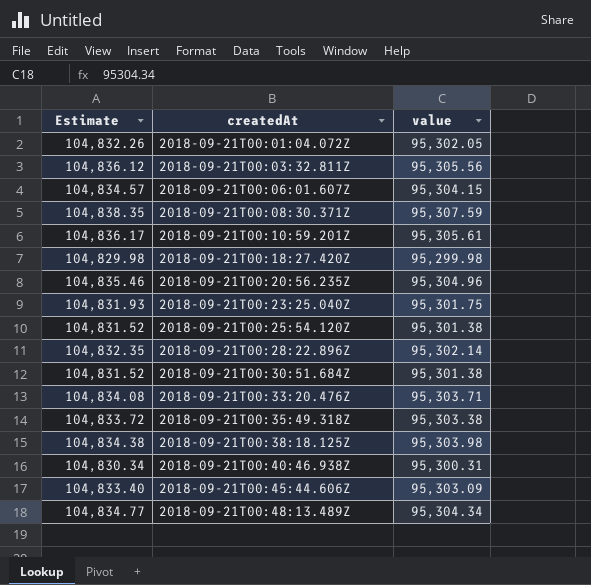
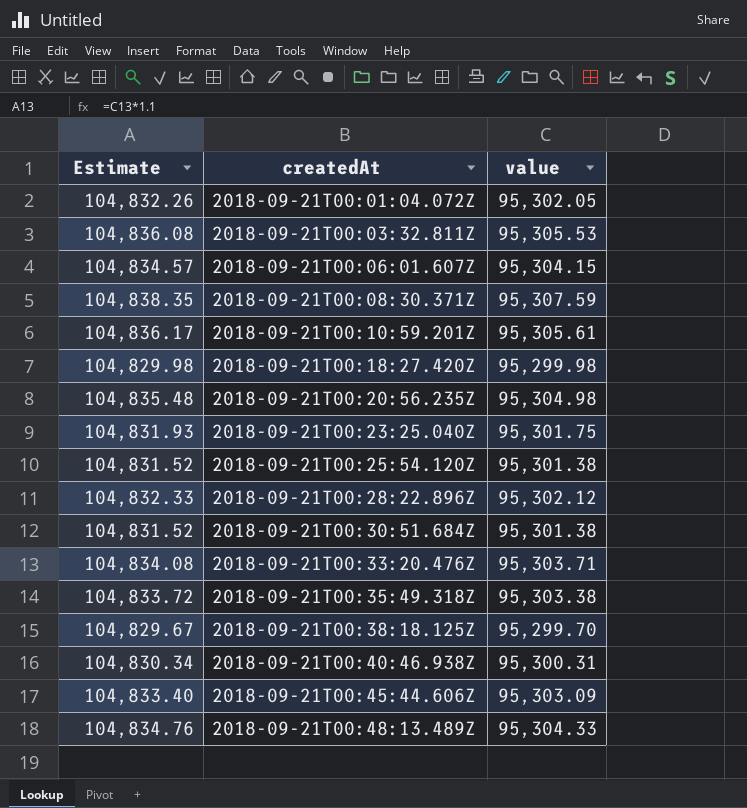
2018-09-21T00:03:32.811Z | Estimate: 104,836.12 -> 104,836.08
2018-09-21T00:03:32.811Z | value: 95,305.56 -> 95,305.53
2018-09-21T00:20:56.235Z | Estimate: 104,835.46 -> 104,835.48
2018-09-21T00:20:56.235Z | value: 95,304.96 -> 95,304.98
2018-09-21T00:28:22.896Z | Estimate: 104,832.35 -> 104,832.33
2018-09-21T00:28:22.896Z | value: 95,302.14 -> 95,302.12
2018-09-21T00:38:18.125Z | Estimate: 104,834.38 -> 104,829.67
2018-09-21T00:38:18.125Z | value: 95,303.98 -> 95,299.70
2018-09-21T00:48:13.489Z | Estimate: 104,834.77 -> 104,834.76
2018-09-21T00:48:13.489Z | value: 95,304.34 -> 95,304.33

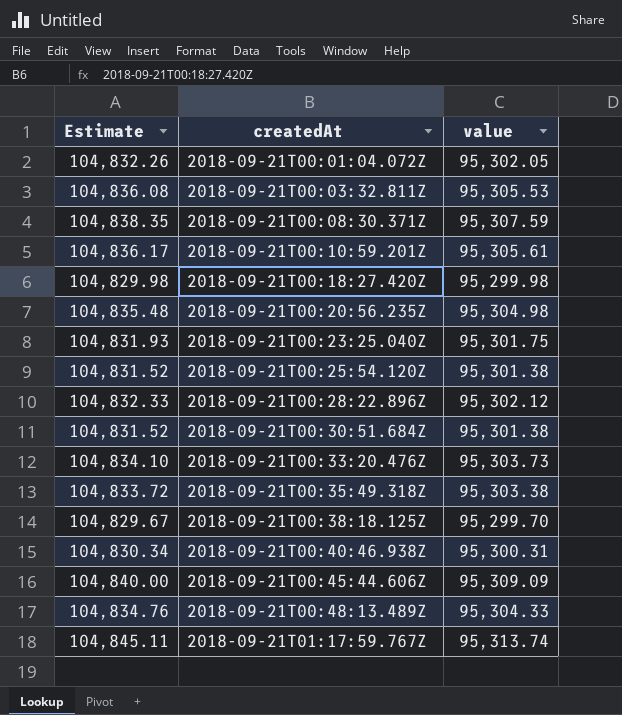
row 2018-09-21T00:06:01.607Z: 104,834.57 | 95,304.15 -> none
2018-09-21T00:33:20.476Z | Estimate: 104,834.08 -> 104,834.10
2018-09-21T00:33:20.476Z | value: 95,303.71 -> 95,303.73
2018-09-21T00:45:44.606Z | Estimate: 104,833.40 -> 104,840.00
2018-09-21T00:45:44.606Z | value: 95,303.09 -> 95,309.09
row 2018-09-21T01:17:59.767Z: none -> 104,845.11 | 95,313.74

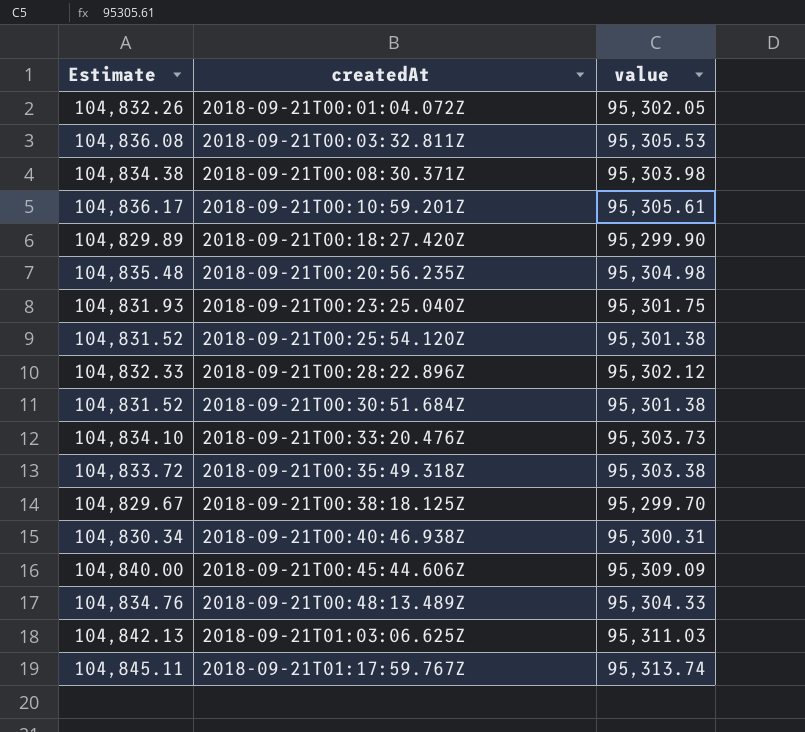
2018-09-21T00:08:30.371Z | Estimate: 104,838.35 -> 104,834.38
2018-09-21T00:08:30.371Z | value: 95,307.59 -> 95,303.98
2018-09-21T00:18:27.420Z | Estimate: 104,829.98 -> 104,829.89
2018-09-21T00:18:27.420Z | value: 95,299.98 -> 95,299.90
row 2018-09-21T01:03:06.625Z: none -> 104,842.13 | 95,311.03

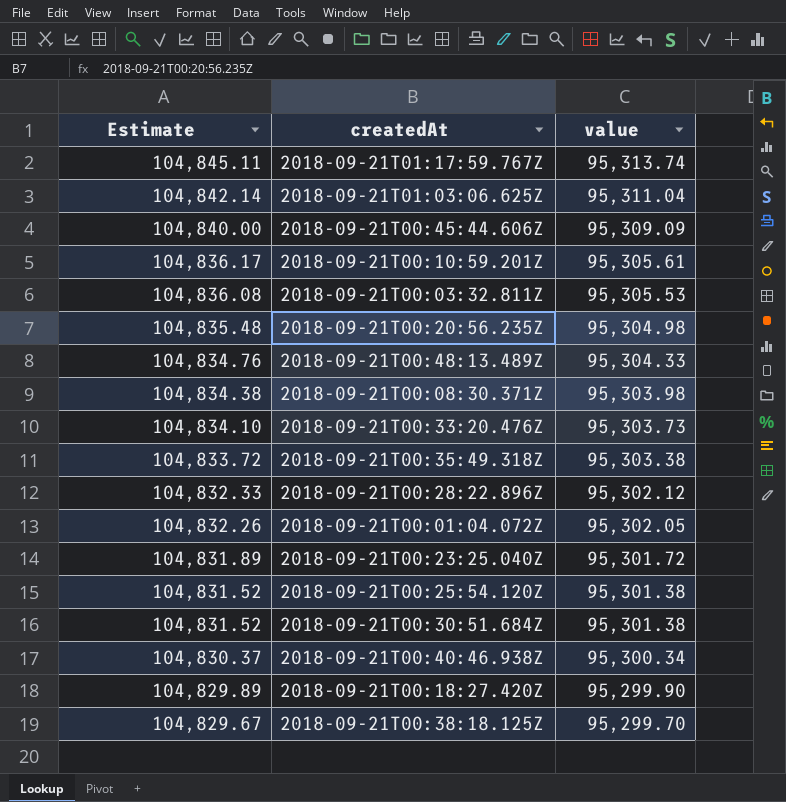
row order: createdAt ascending -> Estimate descending
2018-09-21T01:03:06.625Z | Estimate: 104,842.13 -> 104,842.14
2018-09-21T01:03:06.625Z | value: 95,311.03 -> 95,311.04
2018-09-21T00:23:25.040Z | Estimate: 104,831.93 -> 104,831.89
2018-09-21T00:23:25.040Z | value: 95,301.75 -> 95,301.72
2018-09-21T00:40:46.938Z | Estimate: 104,830.34 -> 104,830.37
2018-09-21T00:40:46.938Z | value: 95,300.31 -> 95,300.34

